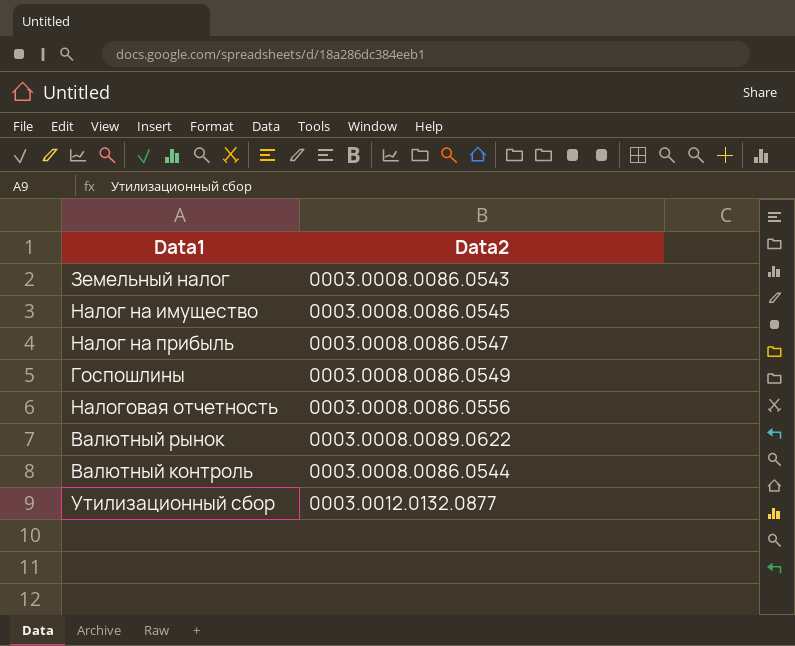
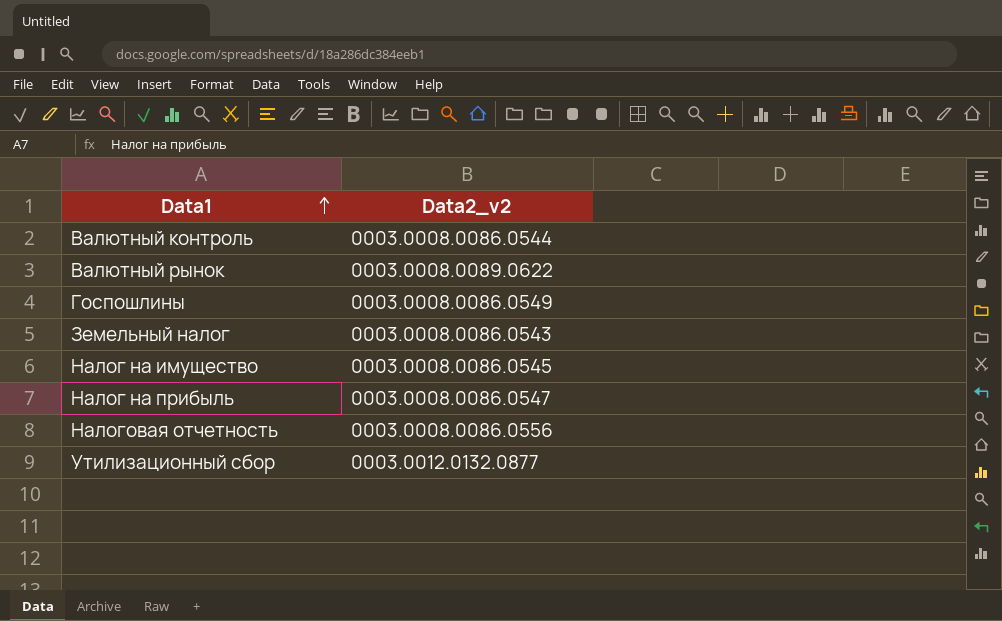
row order: none -> Data1 ascending
column name: Data2 -> Data2_v2

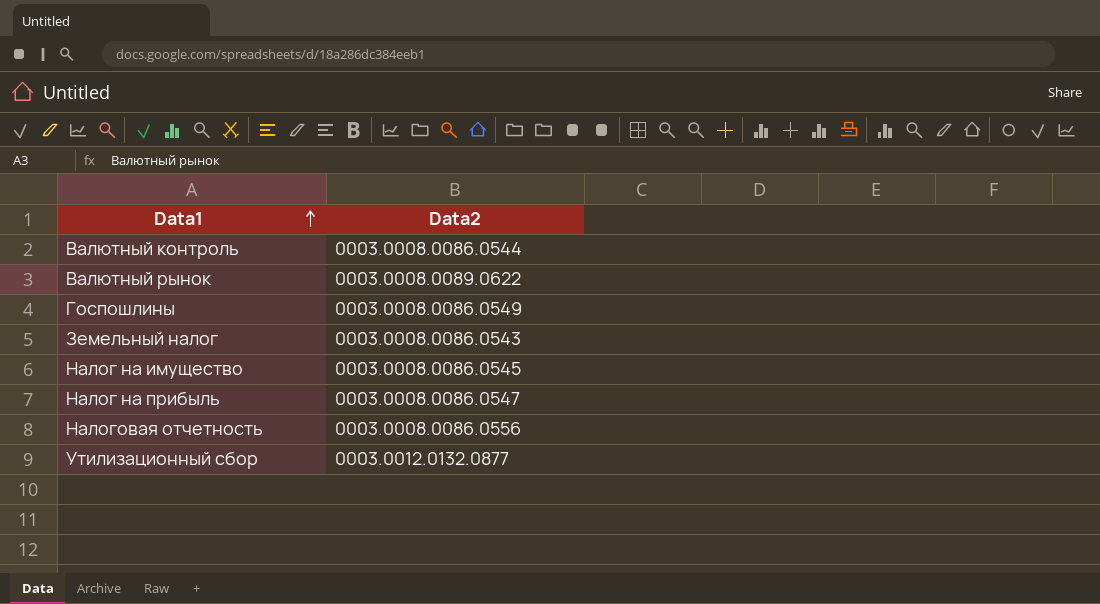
column name: Data2_v2 -> Data2

